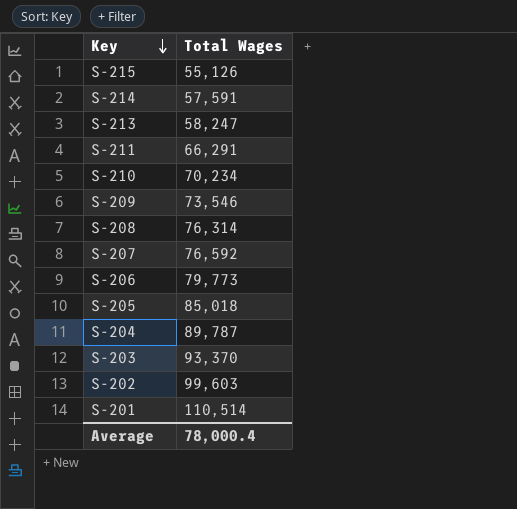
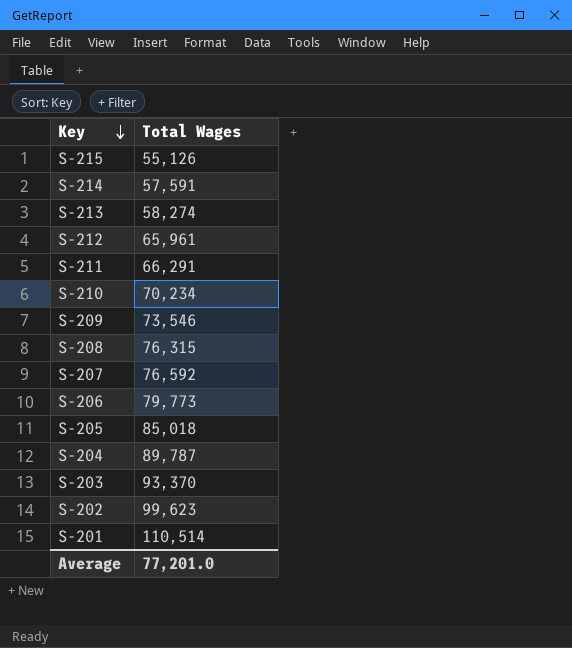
S-213 | Total Wages: 58,247 -> 58,274
row S-212: none -> 65,961
S-208 | Total Wages: 76,314 -> 76,315
S-202 | Total Wages: 99,603 -> 99,623
Average | Total Wages: 78,000.4 -> 77,201.0

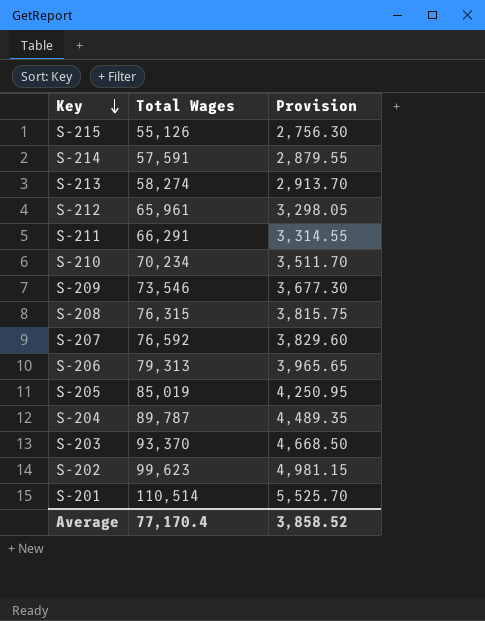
column Provision | formula: none -> [Total Wages] * 0.05
S-206 | Total Wages: 79,773 -> 79,313
S-205 | Total Wages: 85,018 -> 85,019
Average | Total Wages: 77,201.0 -> 77,170.4

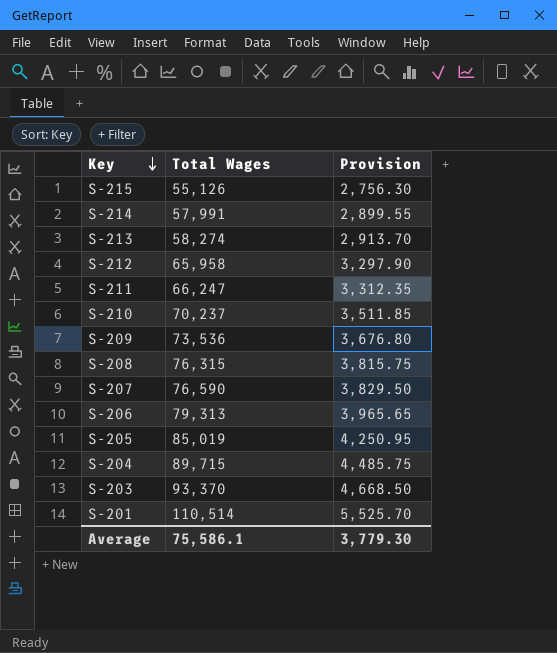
row S-202: 99,623 | 4,981.15 -> none
S-214 | Total Wages: 57,591 -> 57,991
S-214 | Provision: 2,879.55 -> 2,899.55
S-212 | Total Wages: 65,961 -> 65,958
S-212 | Provision: 3,298.05 -> 3,297.90
S-211 | Total Wages: 66,291 -> 66,247
S-211 | Provision: 3,314.55 -> 3,312.35
S-210 | Total Wages: 70,234 -> 70,237
S-210 | Provision: 3,511.70 -> 3,511.85
S-209 | Total Wages: 73,546 -> 73,536
S-209 | Provision: 3,677.30 -> 3,676.80
S-207 | Total Wages: 76,592 -> 76,590
S-207 | Provision: 3,829.60 -> 3,829.50
S-204 | Total Wages: 89,787 -> 89,715
S-204 | Provision: 4,489.35 -> 4,485.75
Average | Total Wages: 77,170.4 -> 75,586.1
Average | Provision: 3,858.52 -> 3,779.30

